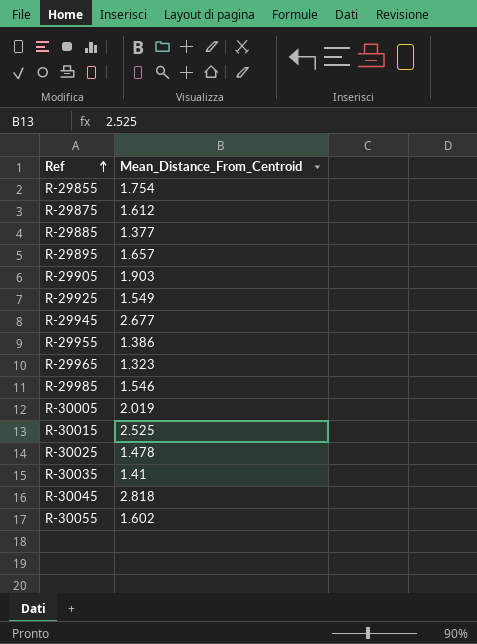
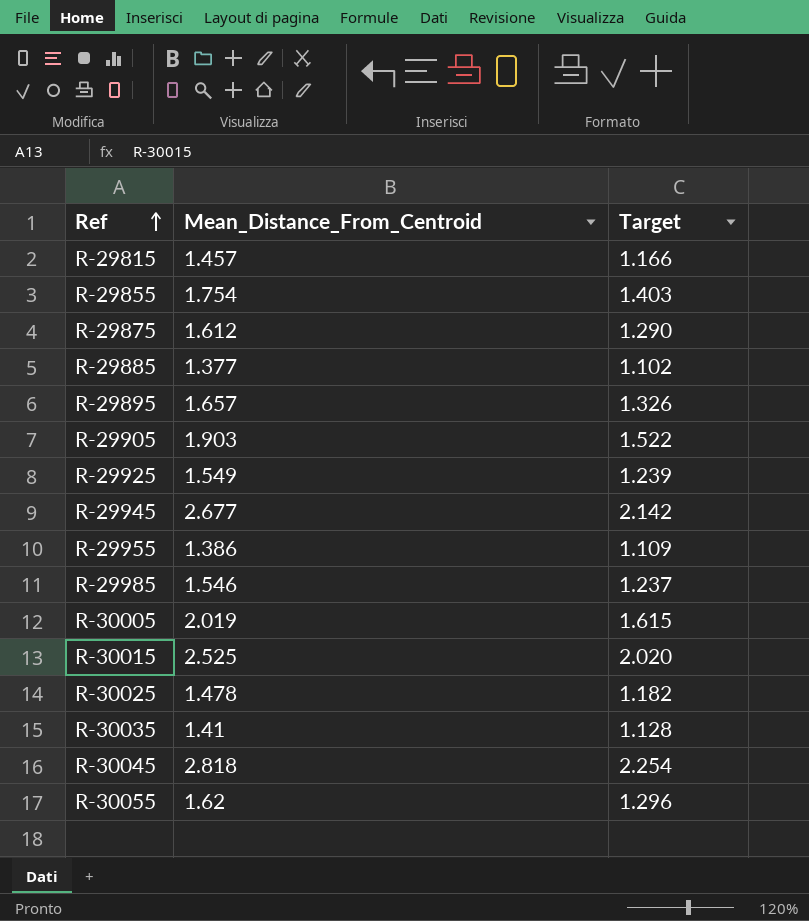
column Target | formula: none -> [Mean_Distance_From_Centroid] * 0.8
row R-29965: 1.323 -> none
row R-29815: none -> 1.457 | 1.166
R-30055 | Mean_Distance_From_Centroid: 1.602 -> 1.62

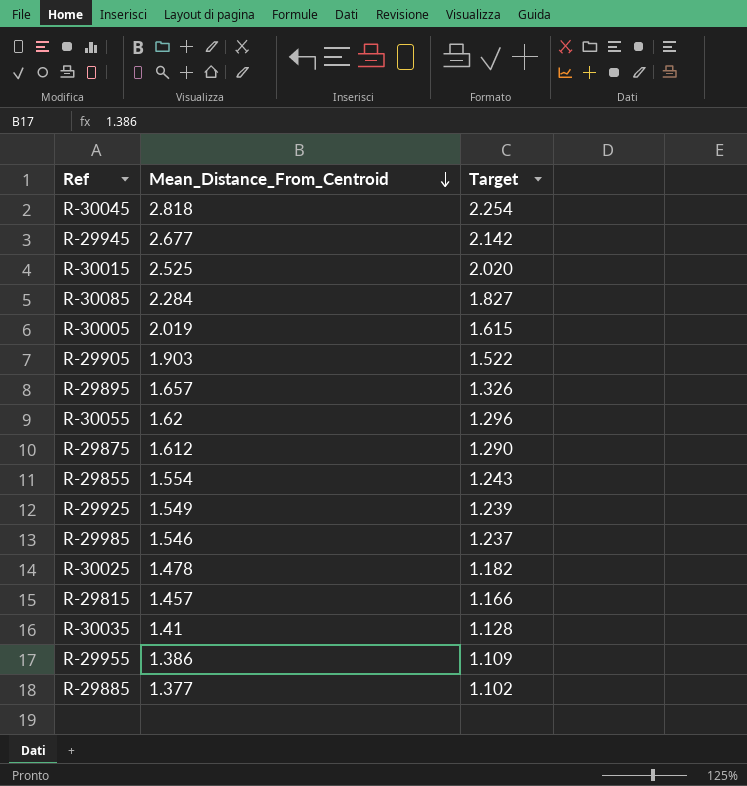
row order: Ref ascending -> Mean_Distance_From_Centroid descending
row R-30085: none -> 2.284 | 1.827
R-29855 | Mean_Distance_From_Centroid: 1.754 -> 1.554
R-29855 | Target: 1.403 -> 1.243

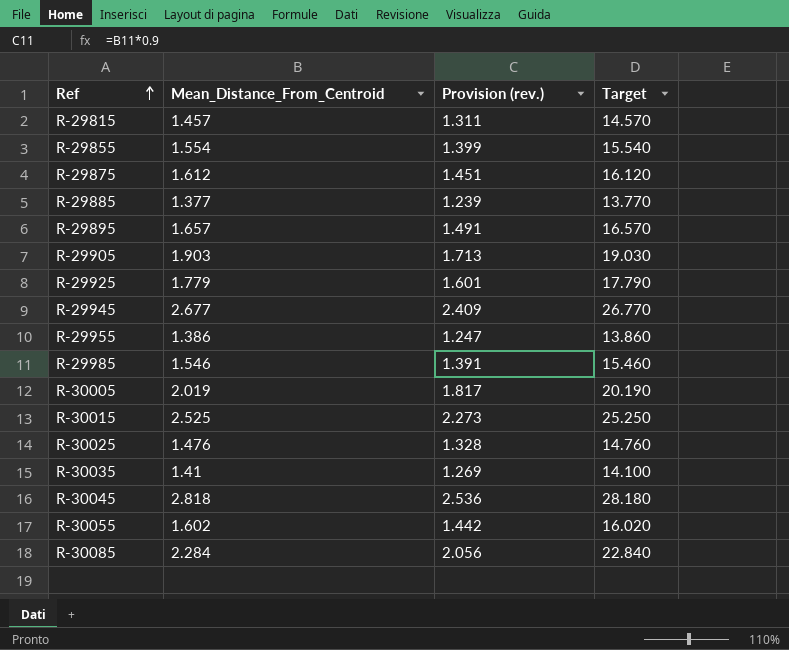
row order: Mean_Distance_From_Centroid descending -> Ref ascending
column Provision (rev.) | formula: none -> [Mean_Distance_From_Centroid] * 0.9
column Target | formula: [Mean_Distance_From_Centroid] * 0.8 -> [Mean_Distance_From_Centroid] * 10
R-29925 | Mean_Distance_From_Centroid: 1.549 -> 1.779
R-30025 | Mean_Distance_From_Centroid: 1.478 -> 1.476
R-30055 | Mean_Distance_From_Centroid: 1.62 -> 1.602

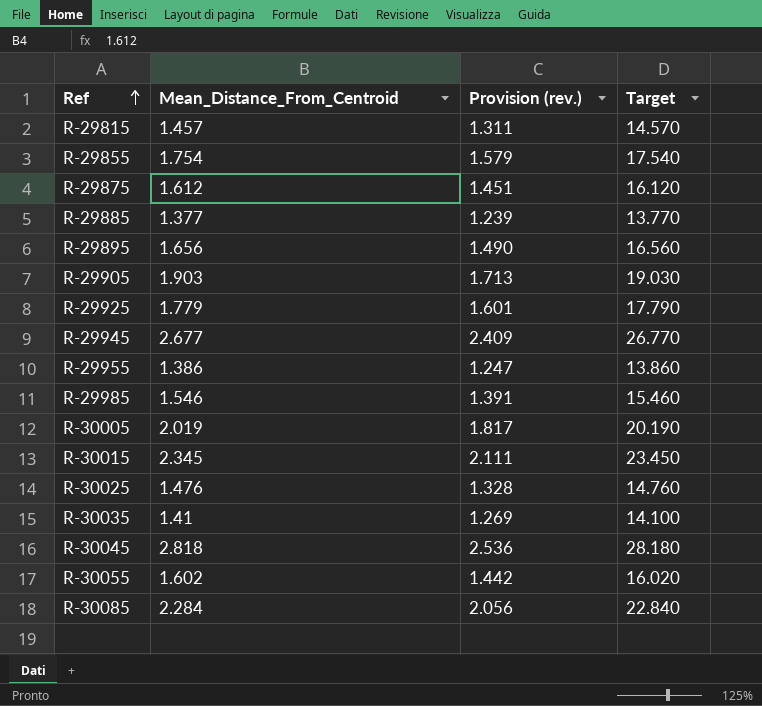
R-29855 | Mean_Distance_From_Centroid: 1.554 -> 1.754
R-29855 | Provision (rev.): 1.399 -> 1.579
R-29855 | Target: 15.540 -> 17.540
R-29895 | Mean_Distance_From_Centroid: 1.657 -> 1.656
R-29895 | Provision (rev.): 1.491 -> 1.490
R-29895 | Target: 16.570 -> 16.560
R-30015 | Mean_Distance_From_Centroid: 2.525 -> 2.345
R-30015 | Provision (rev.): 2.273 -> 2.111
R-30015 | Target: 25.250 -> 23.450

